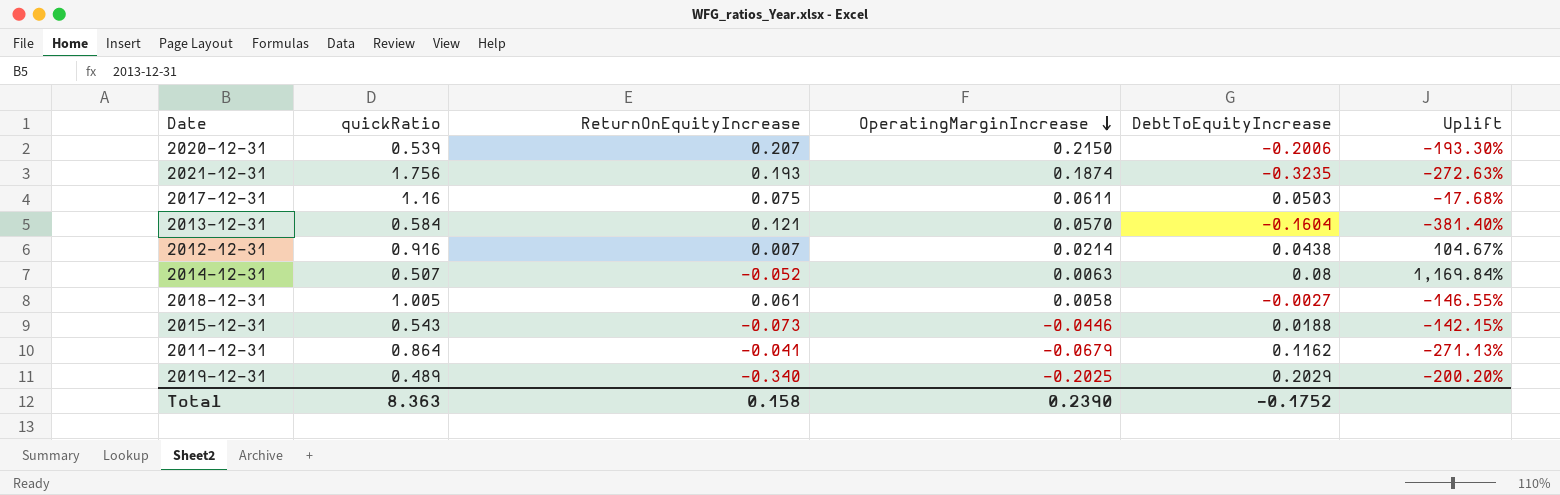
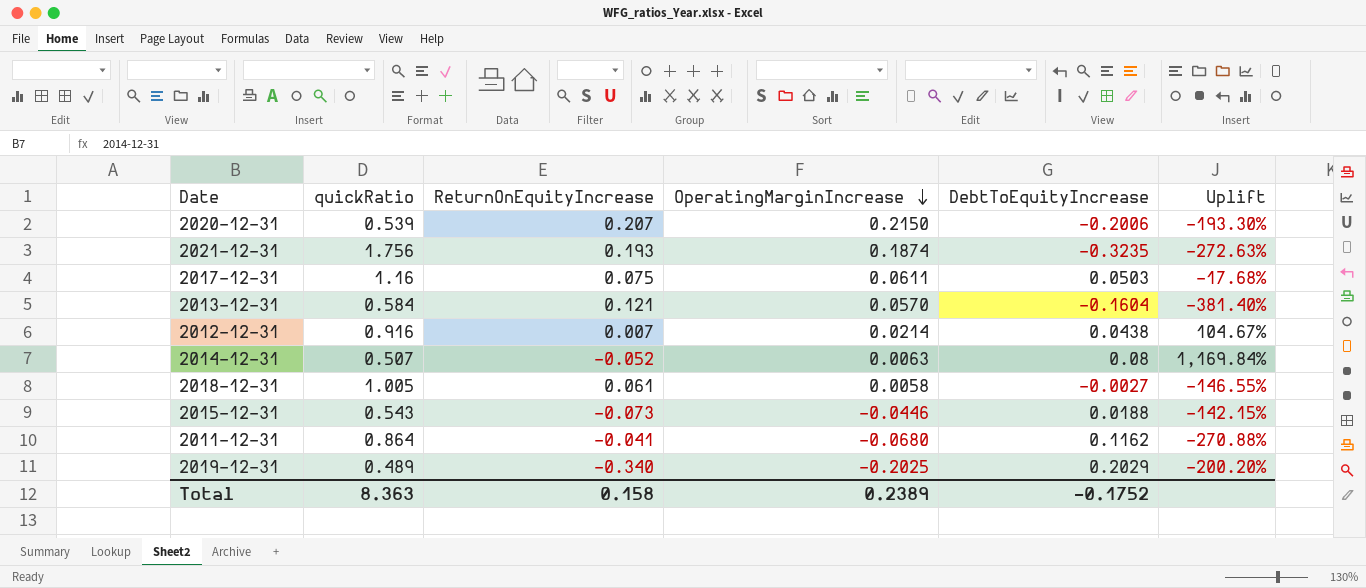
2011-12-31 | OperatingMarginIncrease: -0.0679 -> -0.0680
2011-12-31 | Uplift: -271.13% -> -270.88%
Total | OperatingMarginIncrease: 0.2390 -> 0.2389

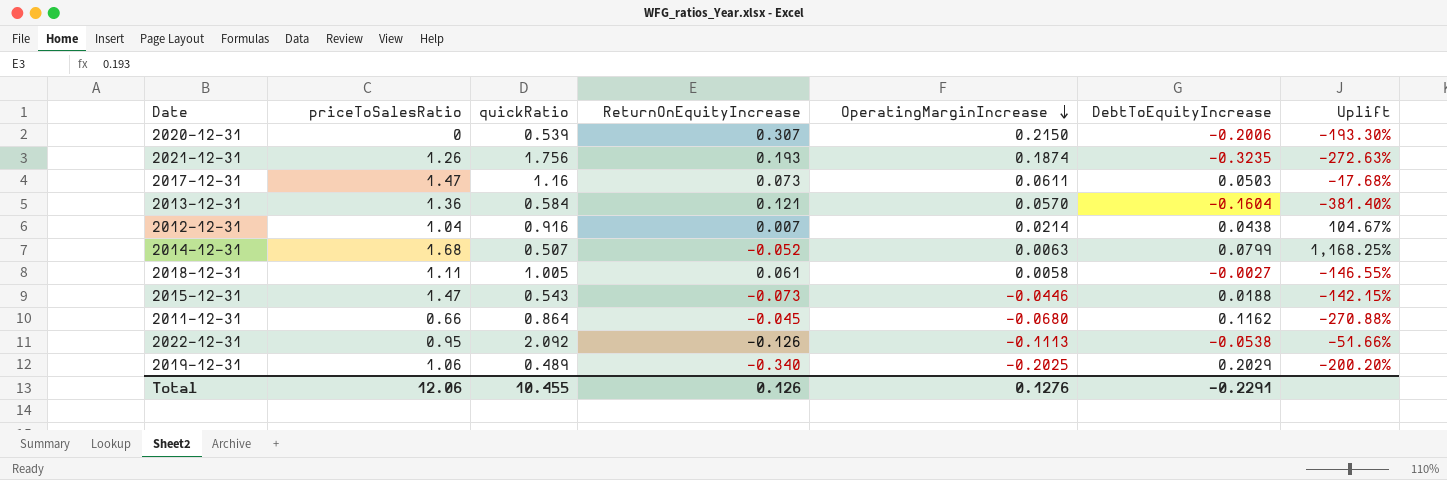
column priceToSalesRatio | position: none -> 2
2020-12-31 | ReturnOnEquityIncrease: 0.207 -> 0.307
2017-12-31 | ReturnOnEquityIncrease: 0.075 -> 0.073
2014-12-31 | DebtToEquityIncrease: 0.08 -> 0.0799
2014-12-31 | Uplift: 1,169.84% -> 1,168.25%
2011-12-31 | ReturnOnEquityIncrease: -0.041 -> -0.045
row 2022-12-31: none -> 0.95 | 2.092 | -0.126 | -0.1113 | -0.0538 | -51.66%
Total | quickRatio: 8.363 -> 10.455
Total | ReturnOnEquityIncrease: 0.158 -> 0.126
Total | OperatingMarginIncrease: 0.2389 -> 0.1276
Total | DebtToEquityIncrease: -0.1752 -> -0.2291

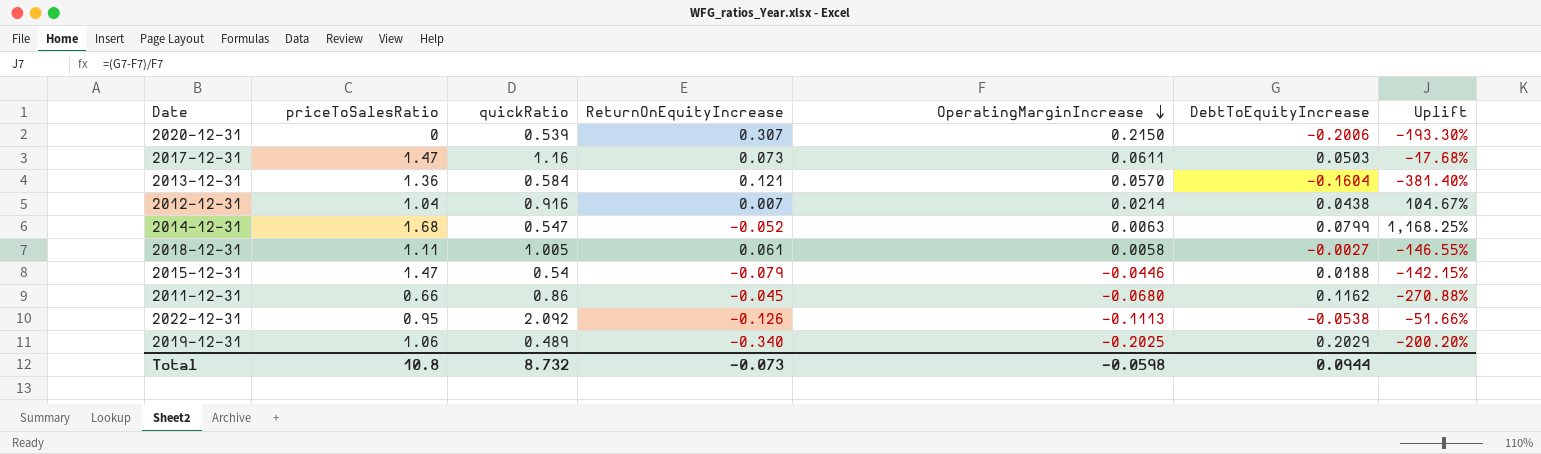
row 2021-12-31: 1.26 | 1.756 | 0.193 | 0.1874 | -0.3235 | -272.63% -> none
2014-12-31 | quickRatio: 0.507 -> 0.547
2015-12-31 | quickRatio: 0.543 -> 0.54
2015-12-31 | ReturnOnEquityIncrease: -0.073 -> -0.079
2011-12-31 | quickRatio: 0.864 -> 0.86
Total | priceToSalesRatio: 12.06 -> 10.8
Total | quickRatio: 10.455 -> 8.732
Total | ReturnOnEquityIncrease: 0.126 -> -0.073
Total | OperatingMarginIncrease: 0.1276 -> -0.0598
Total | DebtToEquityIncrease: -0.2291 -> 0.0944

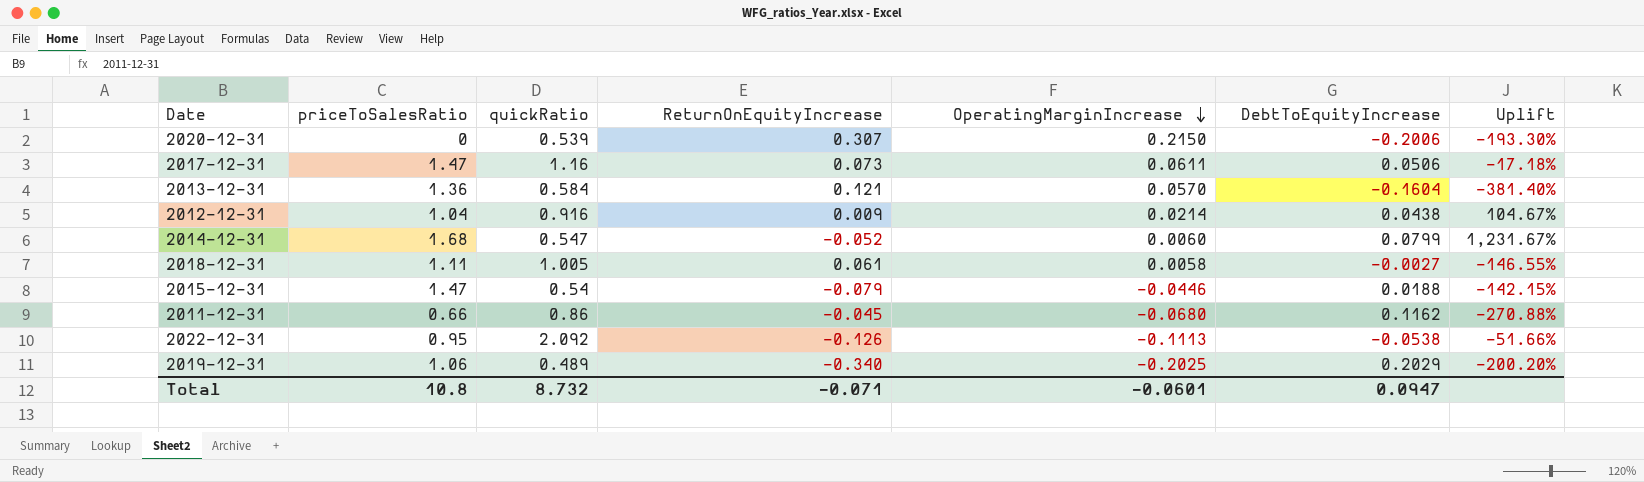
2017-12-31 | DebtToEquityIncrease: 0.0503 -> 0.0506
2017-12-31 | Uplift: -17.68% -> -17.18%
2012-12-31 | ReturnOnEquityIncrease: 0.007 -> 0.009
2014-12-31 | OperatingMarginIncrease: 0.0063 -> 0.0060
2014-12-31 | Uplift: 1,168.25% -> 1,231.67%
Total | ReturnOnEquityIncrease: -0.073 -> -0.071
Total | OperatingMarginIncrease: -0.0598 -> -0.0601
Total | DebtToEquityIncrease: 0.0944 -> 0.0947

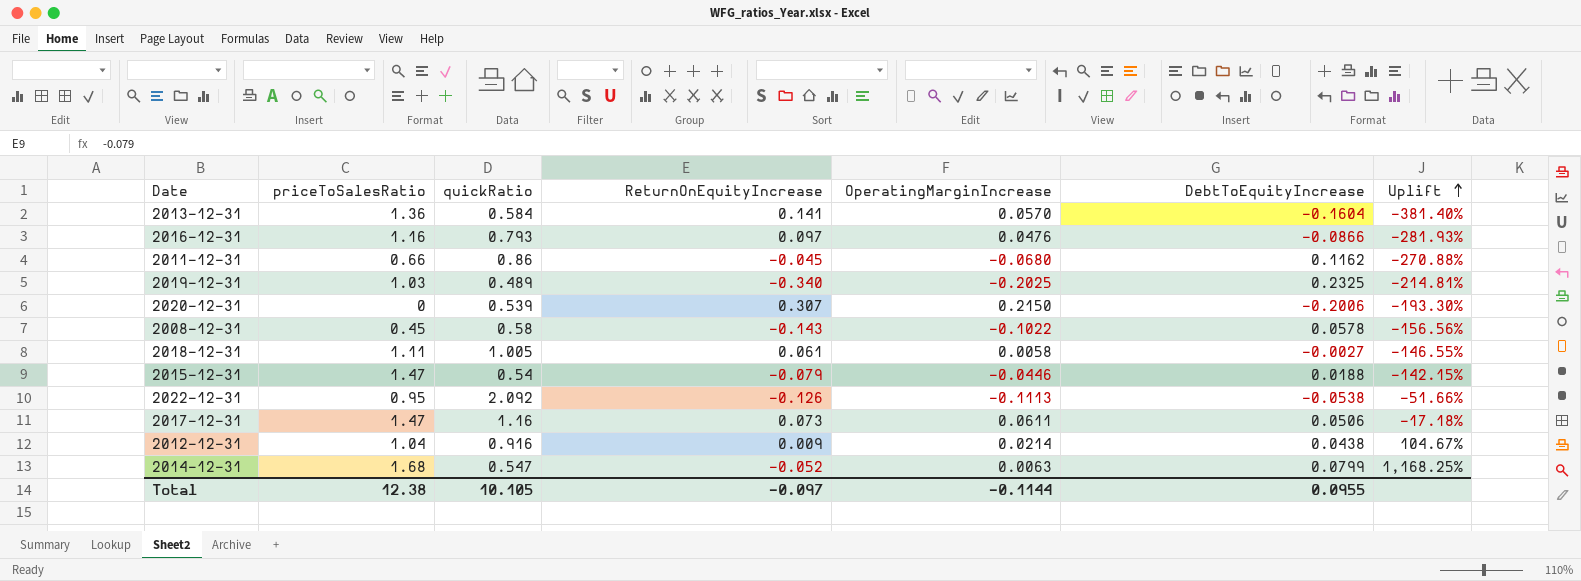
row order: OperatingMarginIncrease descending -> Uplift ascending
2013-12-31 | ReturnOnEquityIncrease: 0.121 -> 0.141
row 2016-12-31: none -> 1.16 | 0.793 | 0.097 | 0.0476 | -0.0866 | -281.93%
2019-12-31 | priceToSalesRatio: 1.06 -> 1.03
2019-12-31 | DebtToEquityIncrease: 0.2029 -> 0.2325
2019-12-31 | Uplift: -200.20% -> -214.81%
row 2008-12-31: none -> 0.45 | 0.58 | -0.143 | -0.1022 | 0.0578 | -156.56%
2014-12-31 | OperatingMarginIncrease: 0.0060 -> 0.0063
2014-12-31 | Uplift: 1,231.67% -> 1,168.25%
Total | priceToSalesRatio: 10.8 -> 12.38
Total | quickRatio: 8.732 -> 10.105
Total | ReturnOnEquityIncrease: -0.071 -> -0.097
Total | OperatingMarginIncrease: -0.0601 -> -0.1144
Total | DebtToEquityIncrease: 0.0947 -> 0.0955

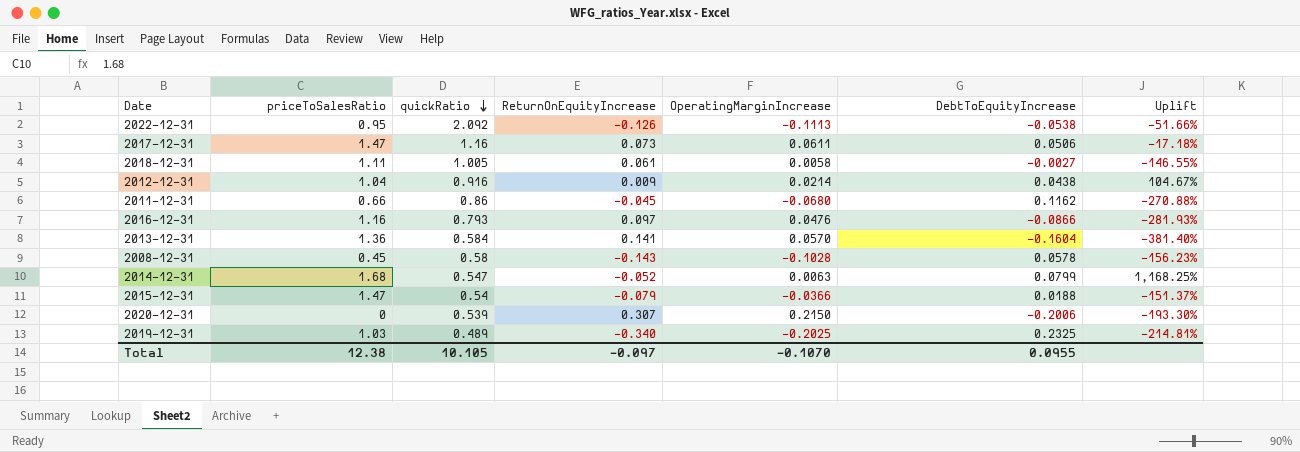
row order: Uplift ascending -> quickRatio descending
2008-12-31 | OperatingMarginIncrease: -0.1022 -> -0.1028
2008-12-31 | Uplift: -156.56% -> -156.23%
2015-12-31 | OperatingMarginIncrease: -0.0446 -> -0.0366
2015-12-31 | Uplift: -142.15% -> -151.37%
Total | OperatingMarginIncrease: -0.1144 -> -0.1070

